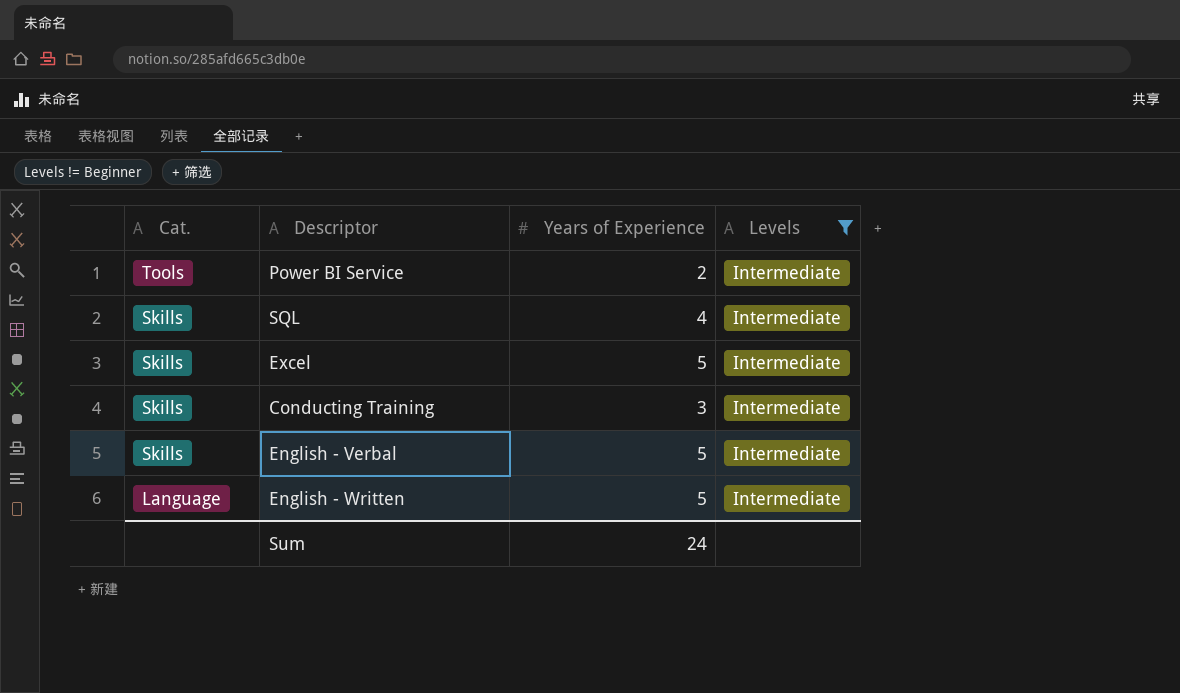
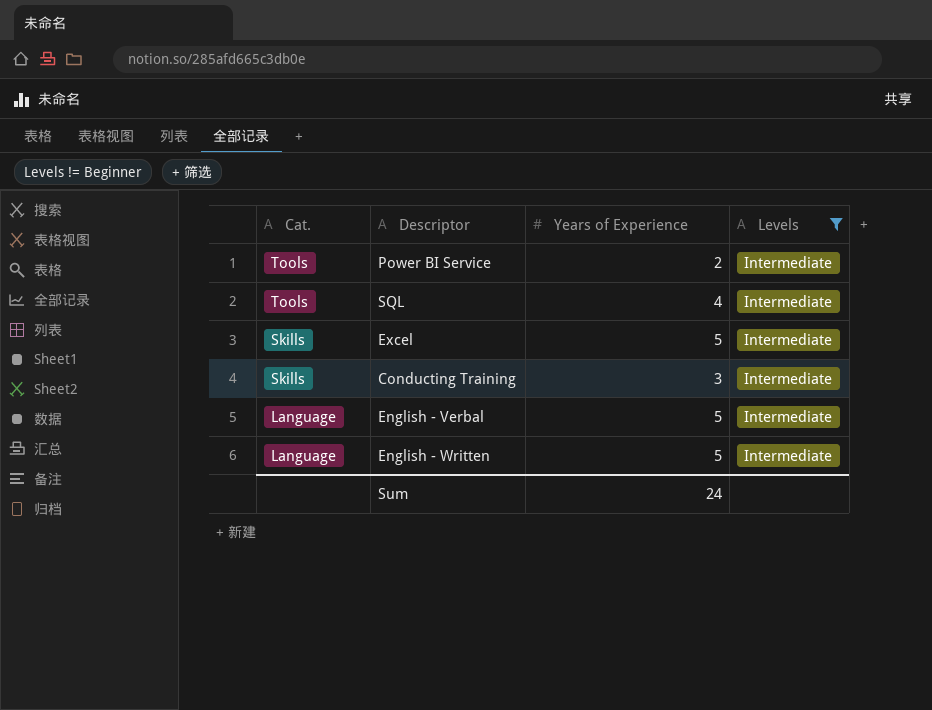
SQL | Cat.: Skills -> Tools
English - Verbal | Cat.: Skills -> Language

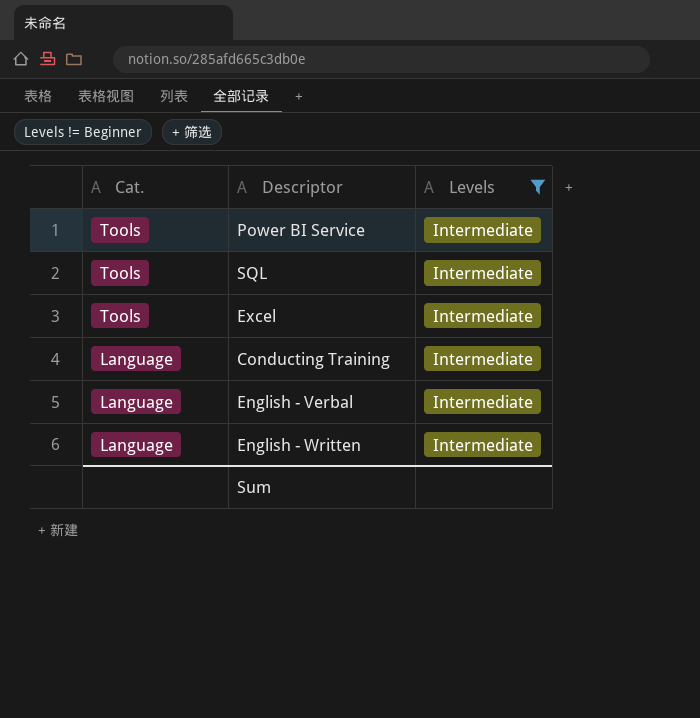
column Years of Experience | position: 3 -> none
Excel | Cat.: Skills -> Tools
Conducting Training | Cat.: Skills -> Language

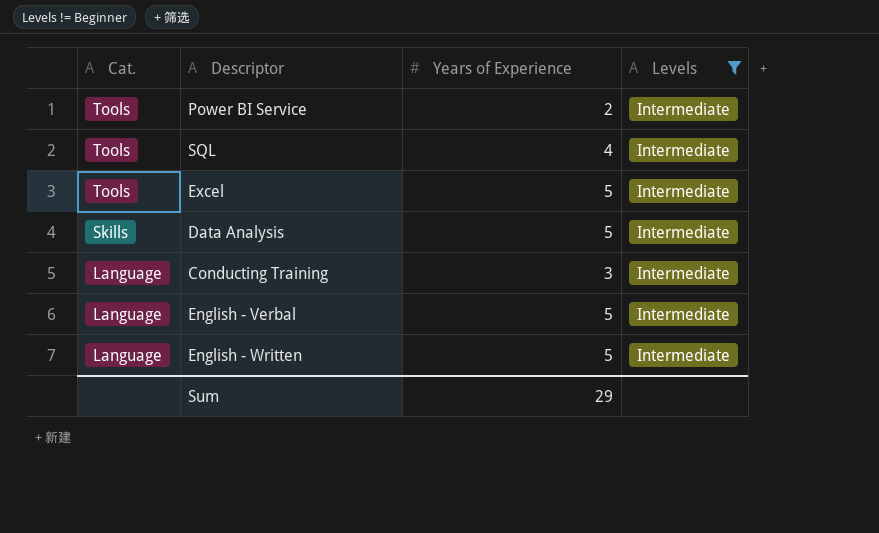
column Years of Experience | position: none -> 3
row Data Analysis: none -> Skills | 5 | Intermediate

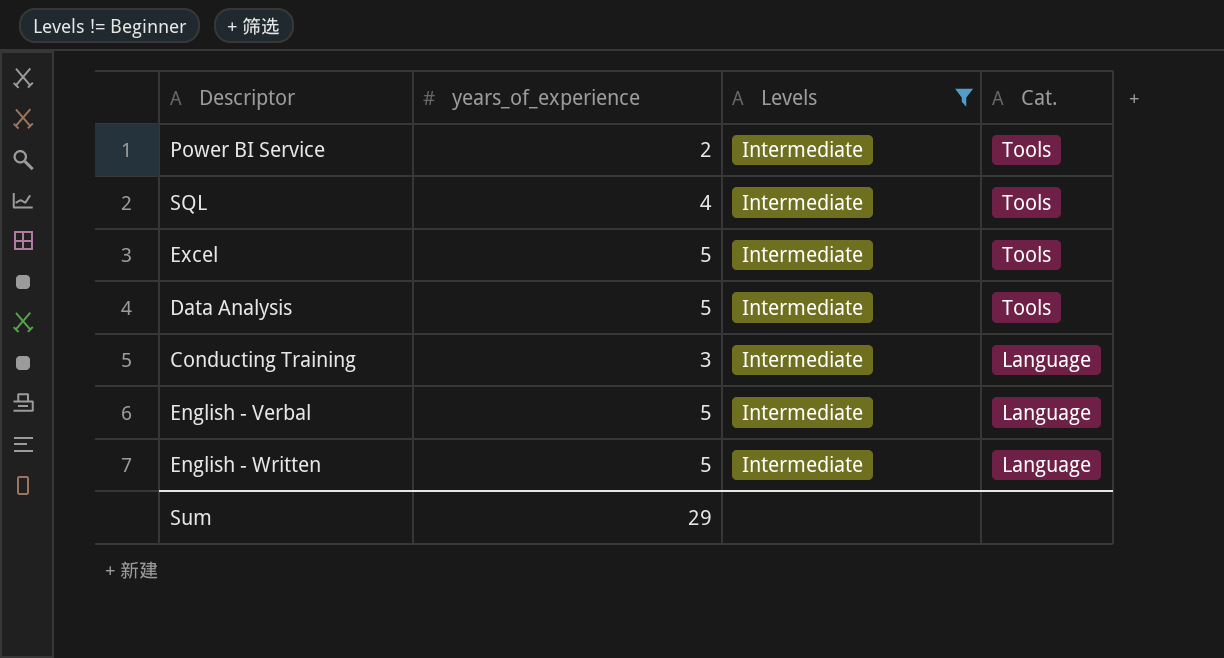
column name: Years of Experience -> years_of_experience
column Cat. | position: 1 -> 4
Data Analysis | Cat.: Skills -> Tools

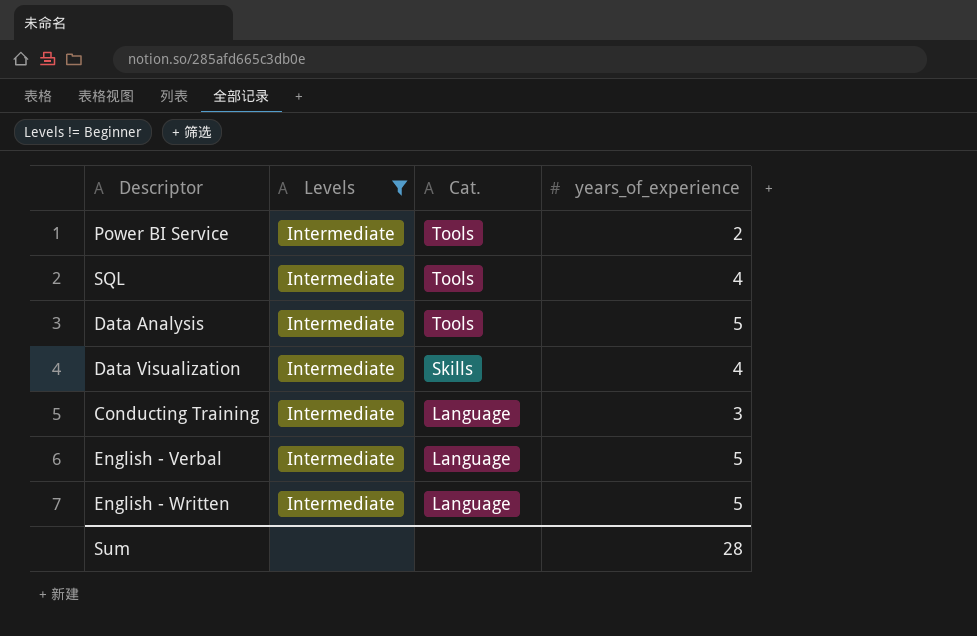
column years_of_experience | position: 2 -> 4
row Excel: 5 | Intermediate | Tools -> none
row Data Visualization: none -> Intermediate | Skills | 4
Sum | years_of_experience: 29 -> 28

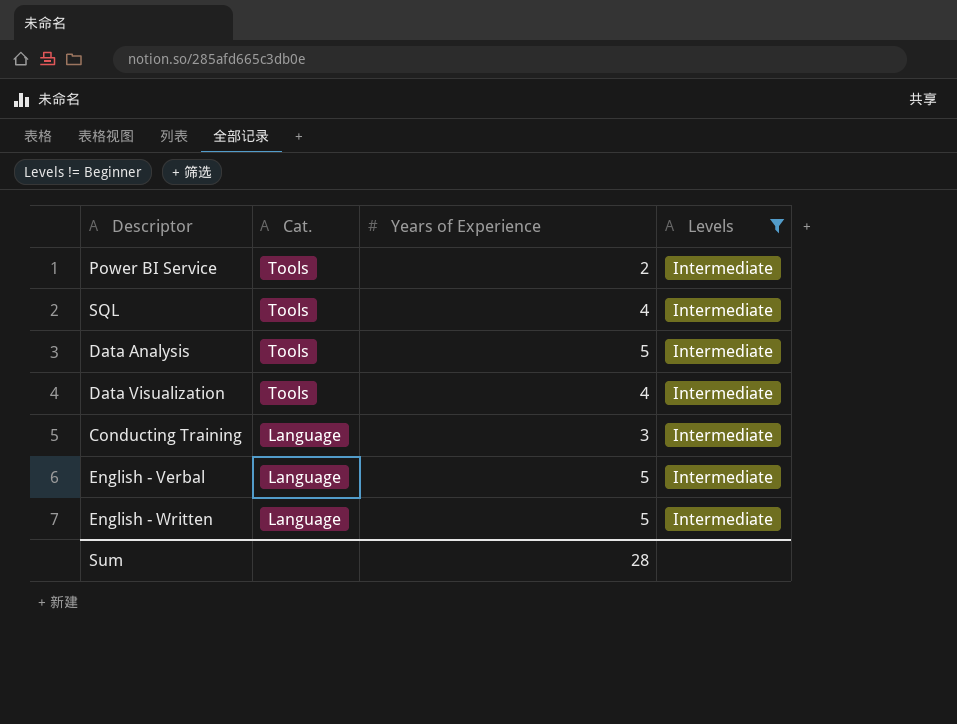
column name: years_of_experience -> Years of Experience
column Levels | position: 2 -> 4
Data Visualization | Cat.: Skills -> Tools

